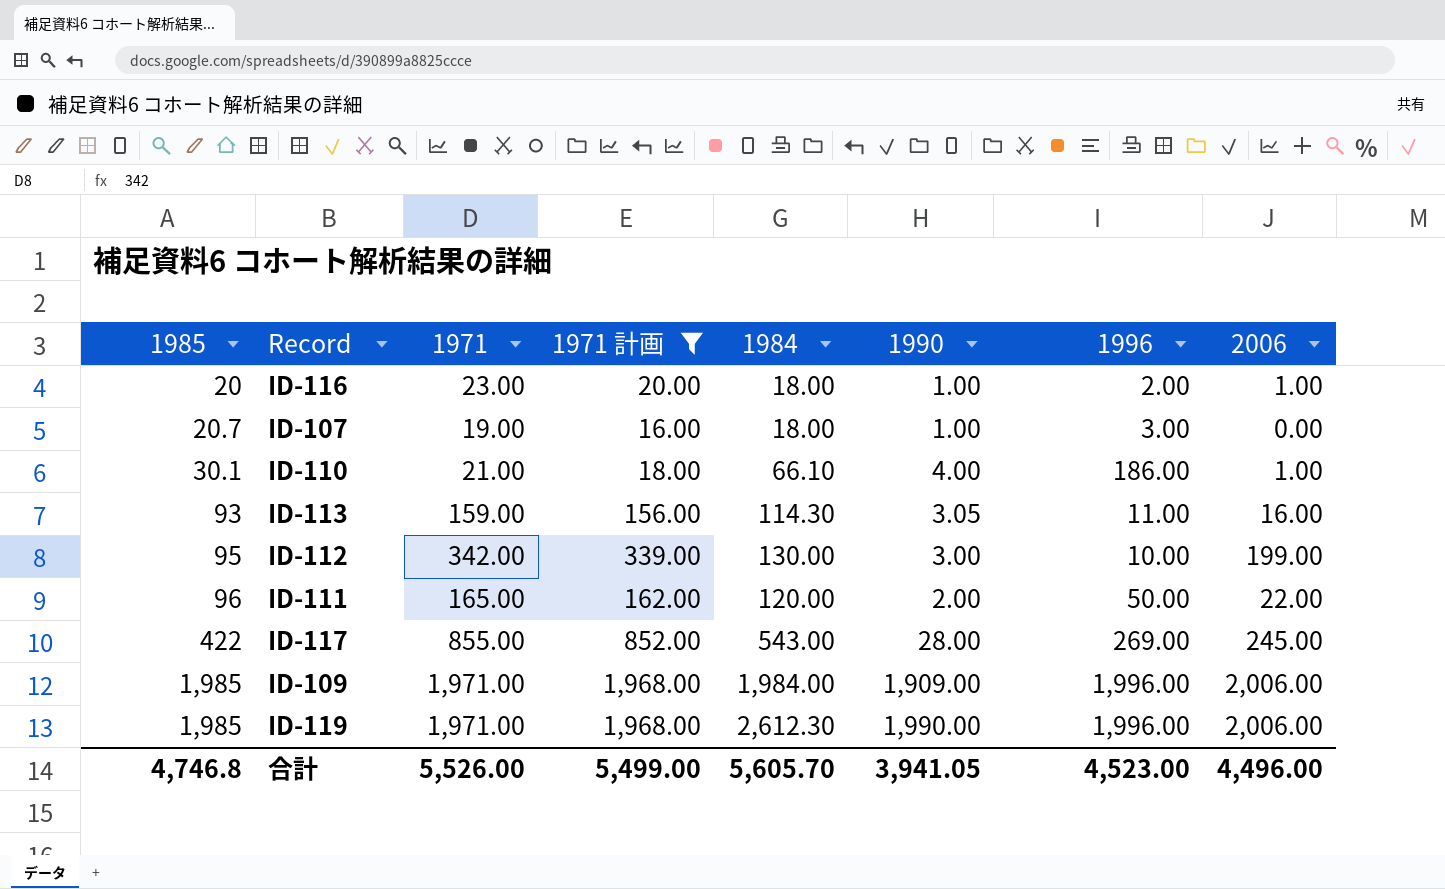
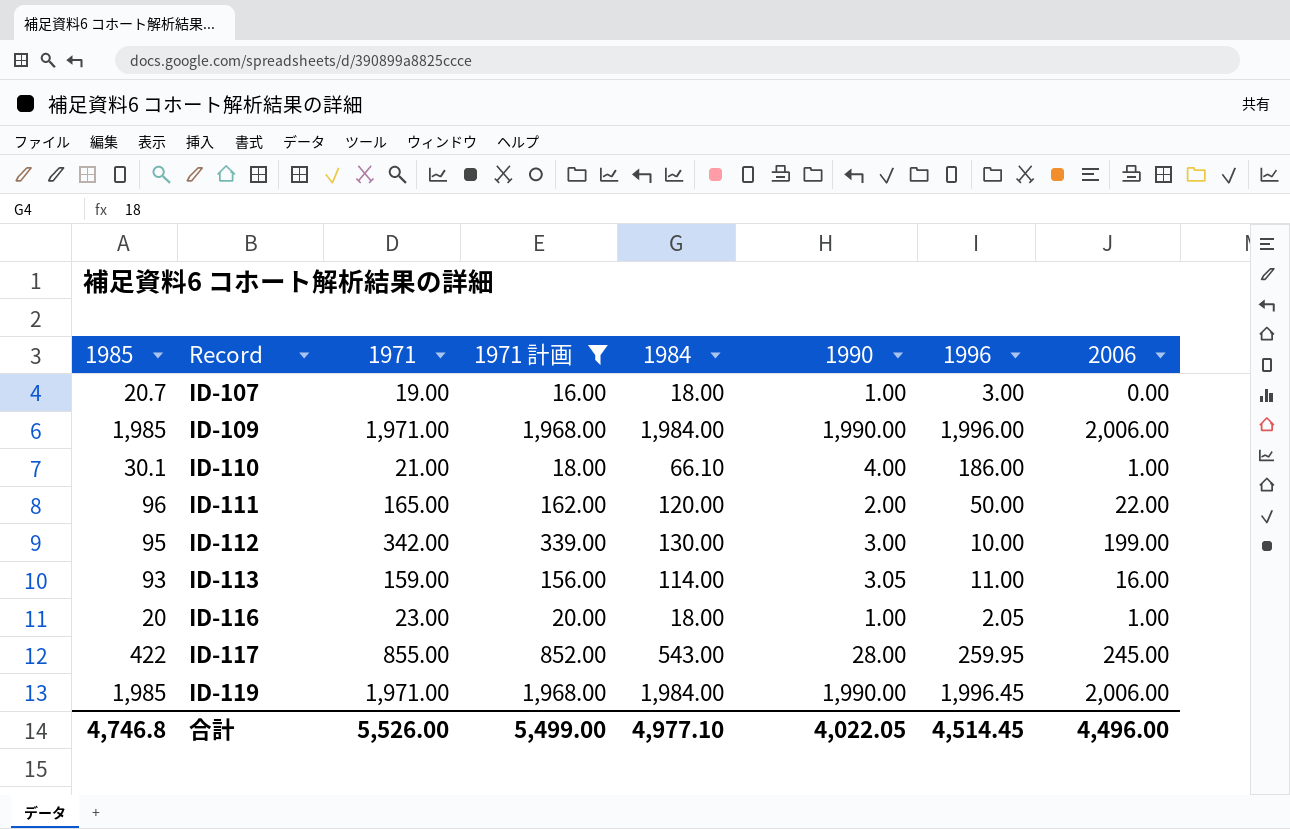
row order: 1985 ascending -> Record ascending
ID-109 | 1990: 1,909.00 -> 1,990.00
ID-113 | 1984: 114.30 -> 114.00
ID-116 | 1996: 2.00 -> 2.05
ID-117 | 1996: 269.00 -> 259.95
ID-119 | 1984: 2,612.30 -> 1,984.00
ID-119 | 1996: 1,996.00 -> 1,996.45
合計 | 1984: 5,605.70 -> 4,977.10
合計 | 1990: 3,941.05 -> 4,022.05
合計 | 1996: 4,523.00 -> 4,514.45

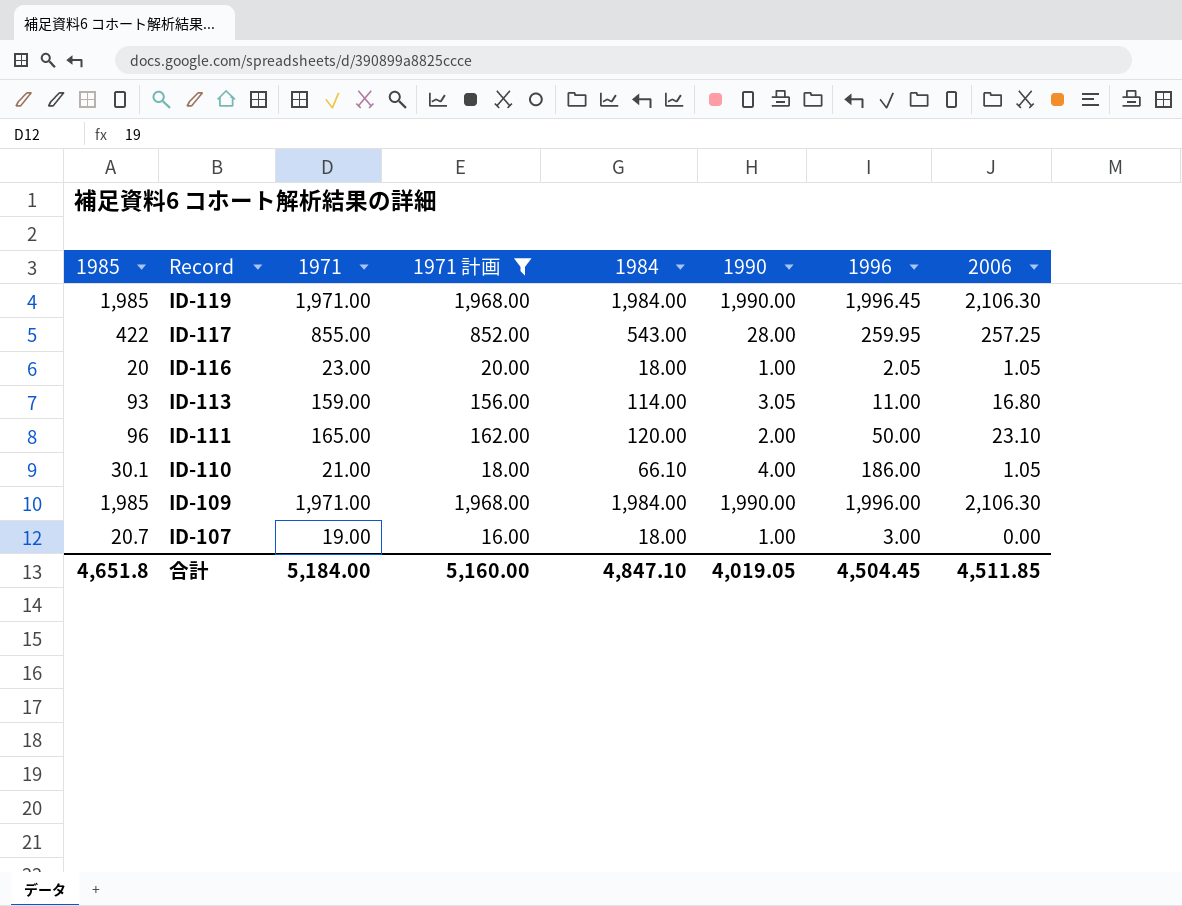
row order: Record ascending -> Record descending
row ID-112: 95 | 342.00 | 339.00 | 130.00 | 3.00 | 10.00 | 199.00 -> none
ID-119 | 2006: 2,006.00 -> 2,106.30
ID-117 | 2006: 245.00 -> 257.25
ID-116 | 2006: 1.00 -> 1.05
ID-113 | 2006: 16.00 -> 16.80
ID-111 | 2006: 22.00 -> 23.10
ID-110 | 2006: 1.00 -> 1.05
ID-109 | 2006: 2,006.00 -> 2,106.30
合計 | 1985: 4,746.8 -> 4,651.8
合計 | 1971: 5,526.00 -> 5,184.00
合計 | 1971 計画: 5,499.00 -> 5,160.00
合計 | 1984: 4,977.10 -> 4,847.10
合計 | 1990: 4,022.05 -> 4,019.05
合計 | 1996: 4,514.45 -> 4,504.45
合計 | 2006: 4,496.00 -> 4,511.85

